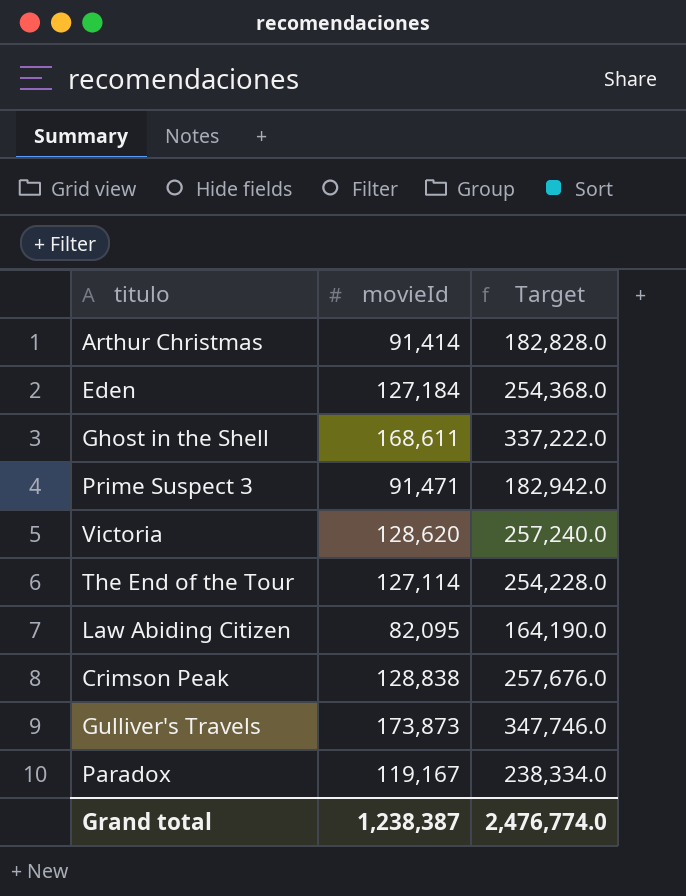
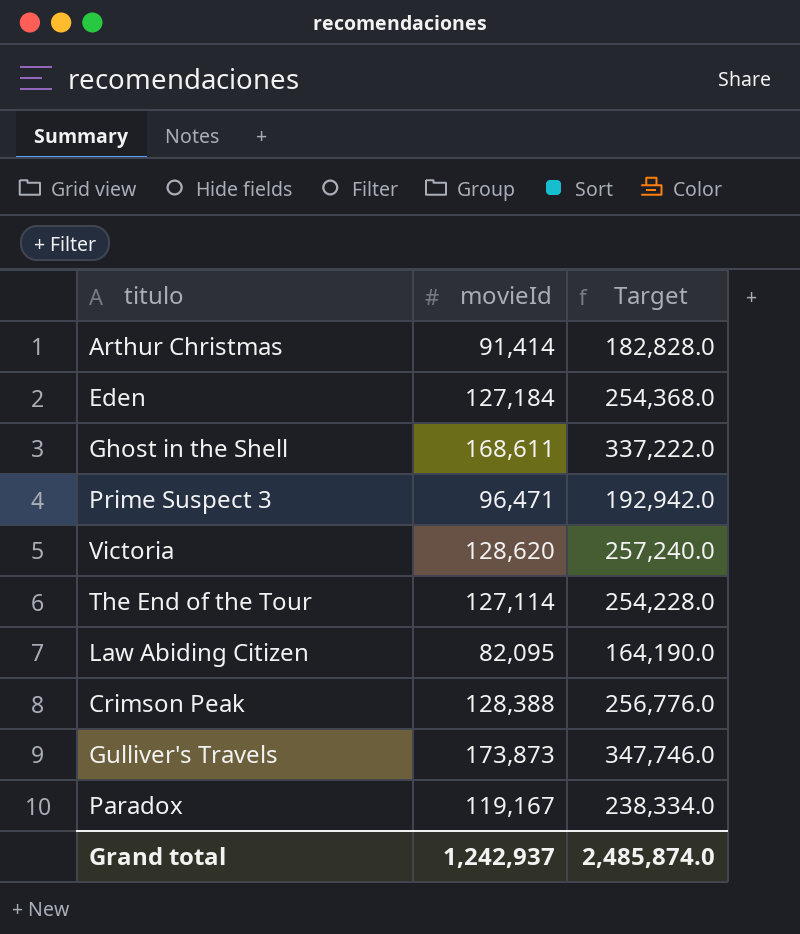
Prime Suspect 3 | movieId: 91,471 -> 96,471
Prime Suspect 3 | Target: 182,942.0 -> 192,942.0
Crimson Peak | movieId: 128,838 -> 128,388
Crimson Peak | Target: 257,676.0 -> 256,776.0
Grand total | movieId: 1,238,387 -> 1,242,937
Grand total | Target: 2,476,774.0 -> 2,485,874.0

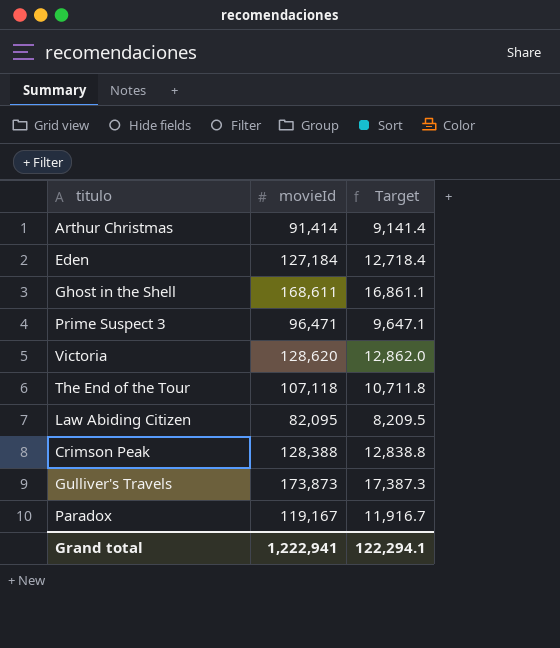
column Target | formula: [movieId] * 2 -> [movieId] * 0.1
The End of the Tour | movieId: 127,114 -> 107,118
Grand total | movieId: 1,242,937 -> 1,222,941
Grand total | Target: 2,485,874.0 -> 122,294.1

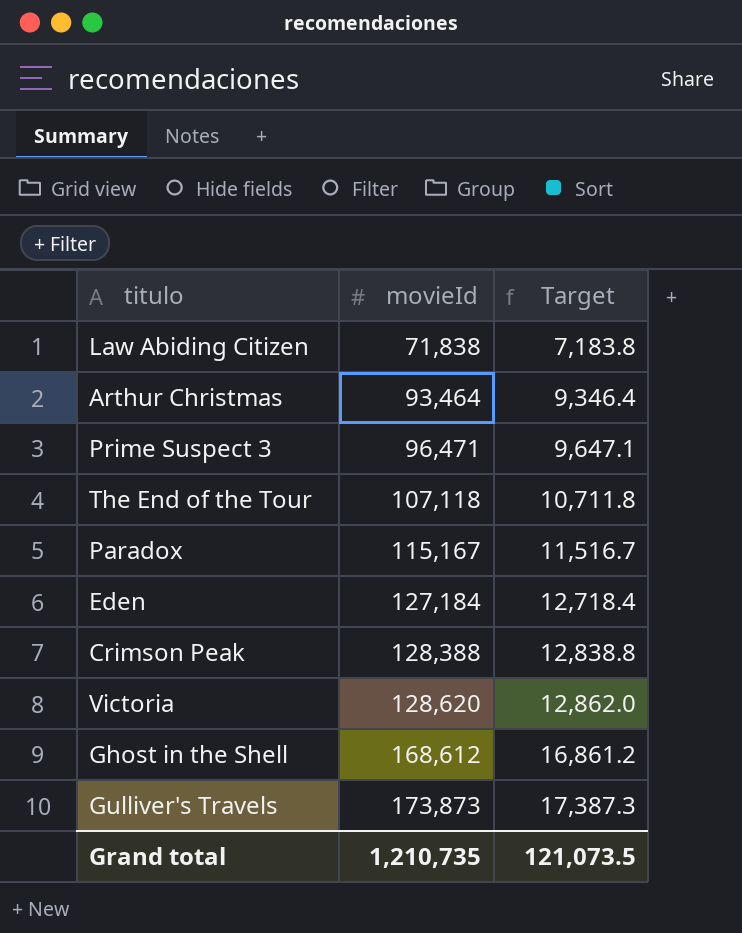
row order: none -> movieId ascending
Law Abiding Citizen | movieId: 82,095 -> 71,838
Law Abiding Citizen | Target: 8,209.5 -> 7,183.8
Arthur Christmas | movieId: 91,414 -> 93,464
Arthur Christmas | Target: 9,141.4 -> 9,346.4
Paradox | movieId: 119,167 -> 115,167
Paradox | Target: 11,916.7 -> 11,516.7
Ghost in the Shell | movieId: 168,611 -> 168,612
Ghost in the Shell | Target: 16,861.1 -> 16,861.2
Grand total | movieId: 1,222,941 -> 1,210,735
Grand total | Target: 122,294.1 -> 121,073.5

